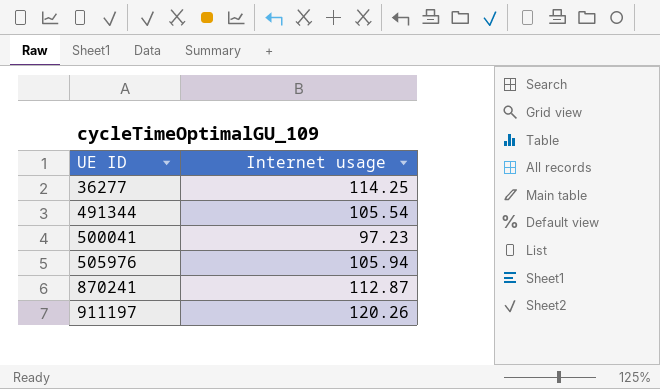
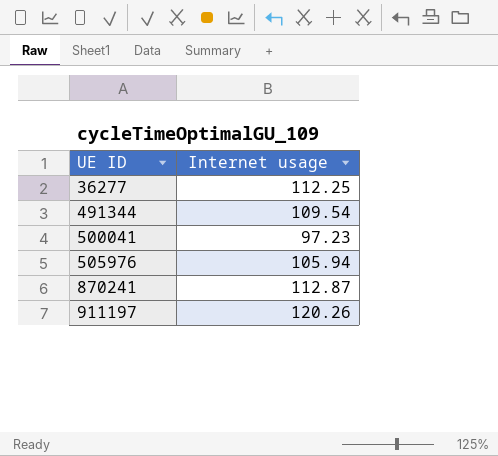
36277 | Internet usage: 114.25 -> 112.25
491344 | Internet usage: 105.54 -> 109.54

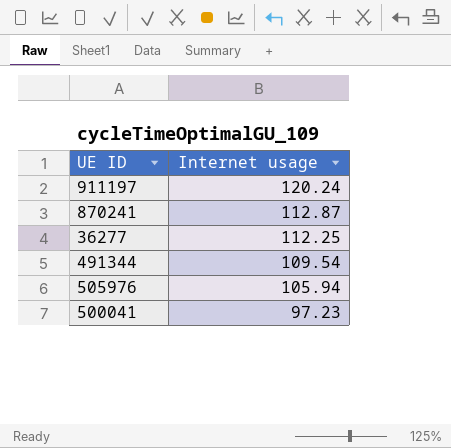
row order: UE ID ascending -> Internet usage descending
911197 | Internet usage: 120.26 -> 120.24

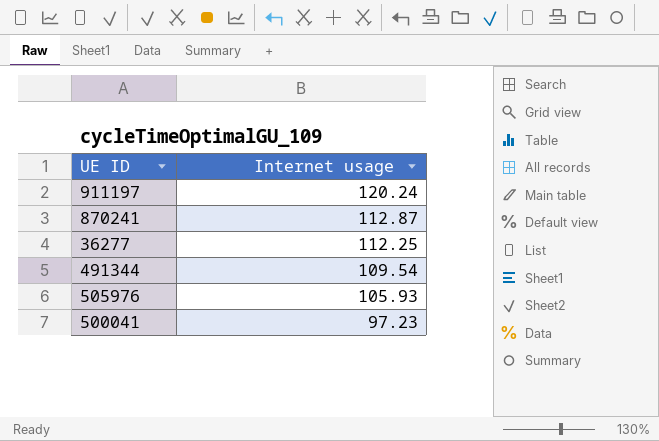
505976 | Internet usage: 105.94 -> 105.93

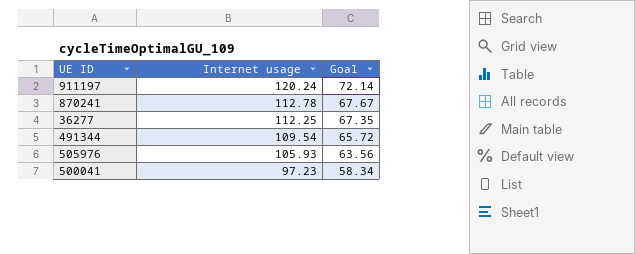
column Goal | formula: none -> [Internet usage] * 0.6
870241 | Internet usage: 112.87 -> 112.78

